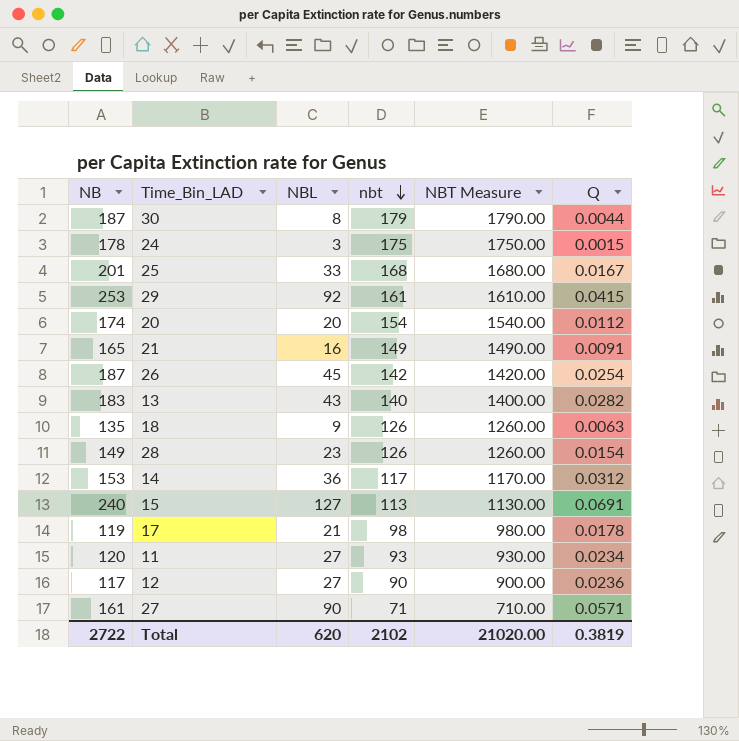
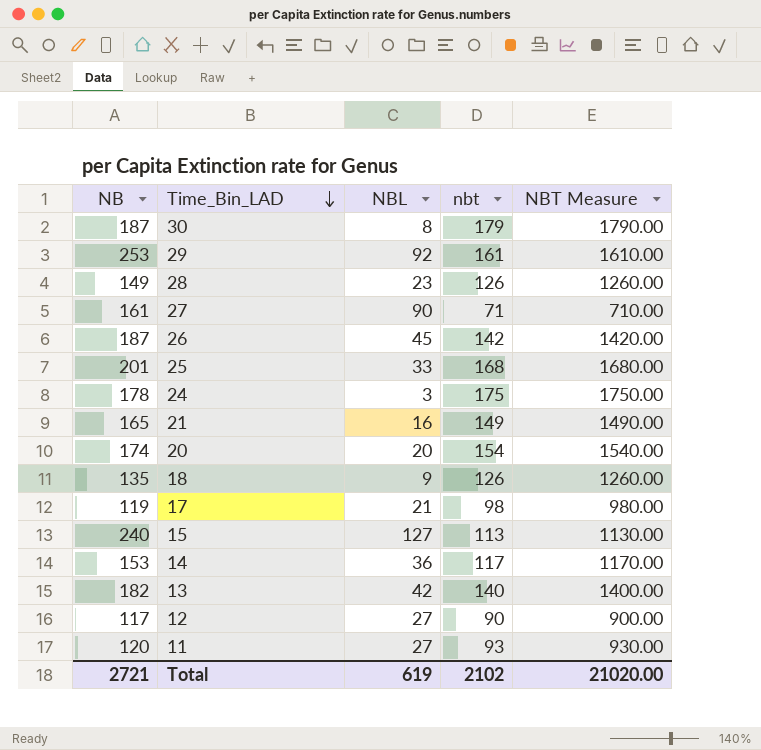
row order: nbt descending -> Time_Bin_LAD descending
column Q | position: 6 -> none
13 | NB: 183 -> 182
13 | NBL: 43 -> 42
Total | NB: 2722 -> 2721
Total | NBL: 620 -> 619

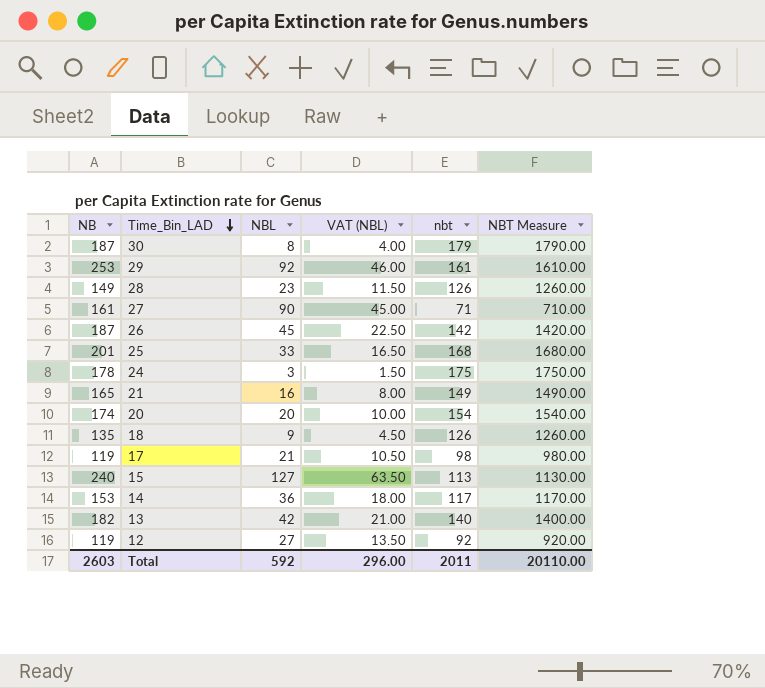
column VAT (NBL) | formula: none -> [NBL] * 0.5
row 11: 120 | 27 | 93 | 930.00 -> none
12 | NB: 117 -> 119
12 | nbt: 90 -> 92
12 | NBT Measure: 900.00 -> 920.00
Total | NB: 2721 -> 2603
Total | NBL: 619 -> 592
Total | nbt: 2102 -> 2011
Total | NBT Measure: 21020.00 -> 20110.00

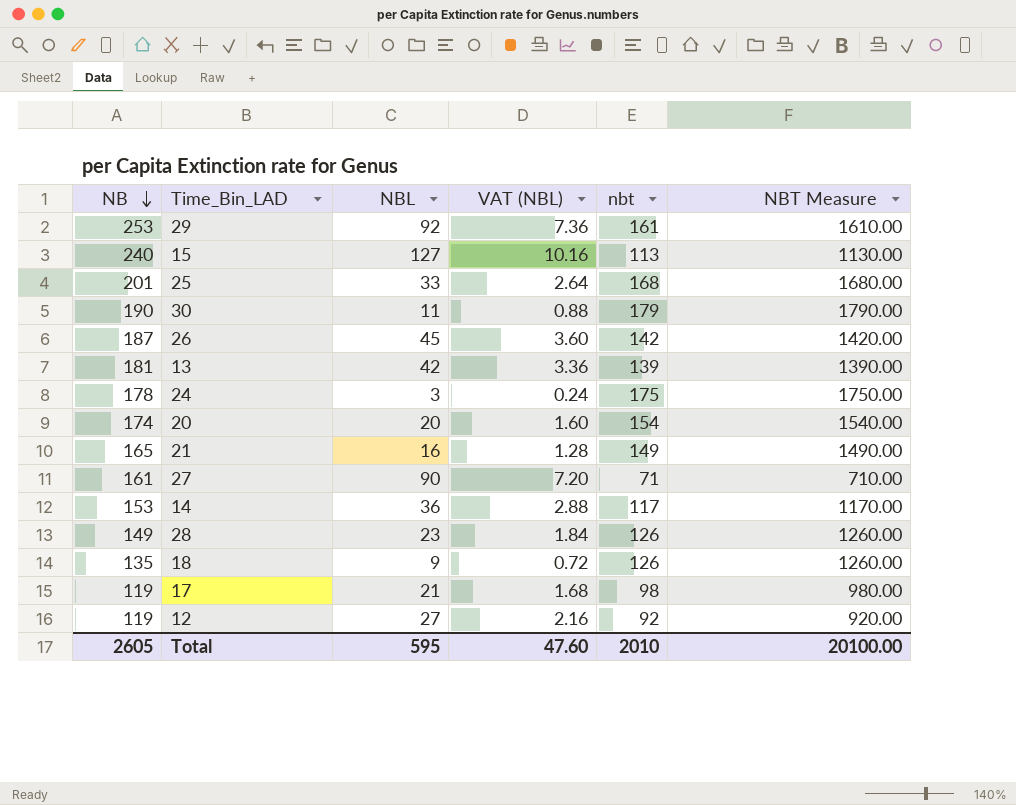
row order: Time_Bin_LAD descending -> NB descending
column VAT (NBL) | formula: [NBL] * 0.5 -> [NBL] * 0.08
30 | NB: 187 -> 190
30 | NBL: 8 -> 11
13 | NB: 182 -> 181
13 | nbt: 140 -> 139
13 | NBT Measure: 1400.00 -> 1390.00
Total | NB: 2603 -> 2605
Total | NBL: 592 -> 595
Total | VAT (NBL): 296.00 -> 47.60
Total | nbt: 2011 -> 2010
Total | NBT Measure: 20110.00 -> 20100.00

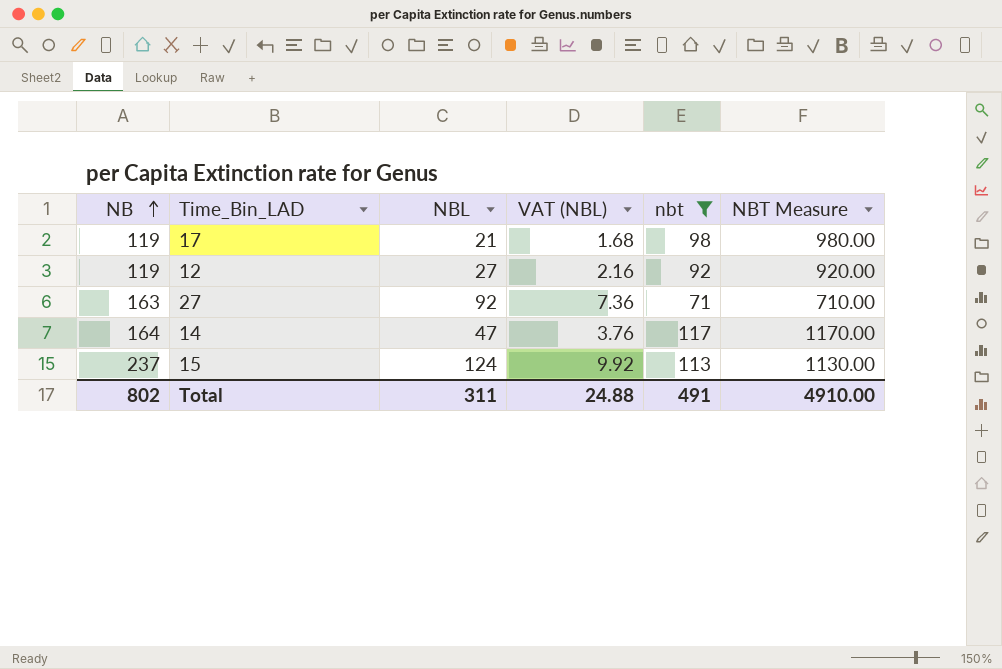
filter: none -> nbt <= 117
row order: NB descending -> NB ascending
27 | NB: 161 -> 163
27 | NBL: 90 -> 92
27 | VAT (NBL): 7.20 -> 7.36
14 | NB: 153 -> 164
14 | NBL: 36 -> 47
14 | VAT (NBL): 2.88 -> 3.76
15 | NB: 240 -> 237
15 | NBL: 127 -> 124
15 | VAT (NBL): 10.16 -> 9.92
Total | NB: 2605 -> 802
Total | NBL: 595 -> 311
Total | VAT (NBL): 47.60 -> 24.88
Total | nbt: 2010 -> 491
Total | NBT Measure: 20100.00 -> 4910.00

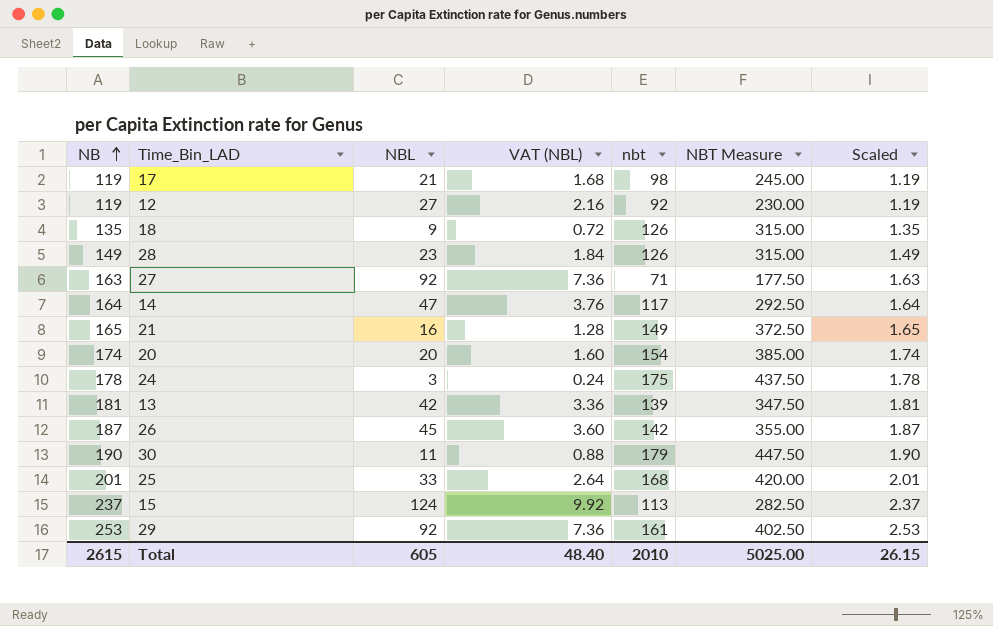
filter: nbt <= 117 -> none
column NBT Measure | formula: [nbt] * 10 -> [nbt] * 2.5
column Scaled | formula: none -> [NB] * 0.01
Total | NB: 802 -> 2615
Total | NBL: 311 -> 605
Total | VAT (NBL): 24.88 -> 48.40
Total | nbt: 491 -> 2010
Total | NBT Measure: 4910.00 -> 5025.00

